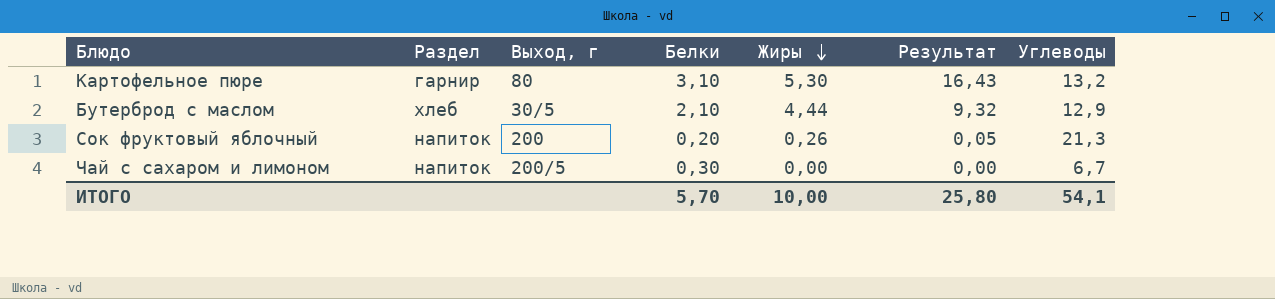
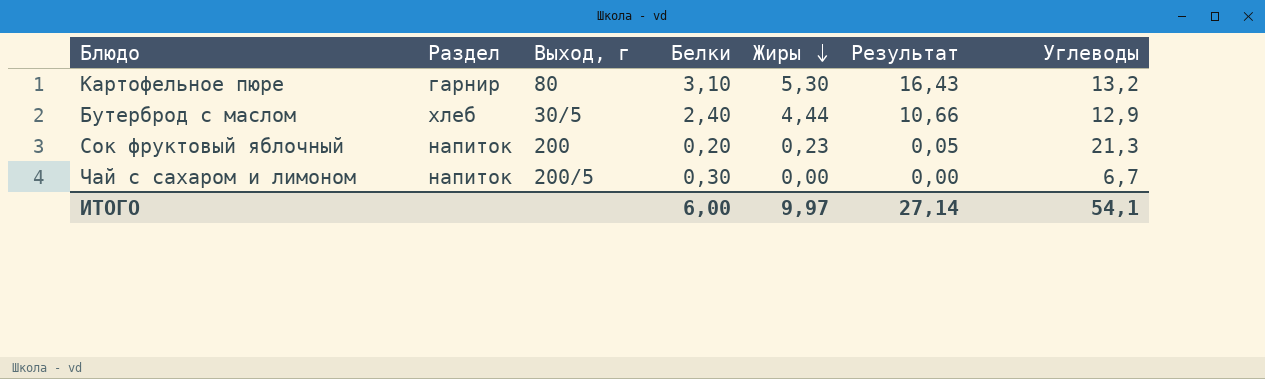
Бутерброд с маслом | Белки: 2,10 -> 2,40
Бутерброд с маслом | Результат: 9,32 -> 10,66
Сок фруктовый яблочный | Жиры: 0,26 -> 0,23
ИТОГО | Белки: 5,70 -> 6,00
ИТОГО | Жиры: 10,00 -> 9,97
ИТОГО | Результат: 25,80 -> 27,14

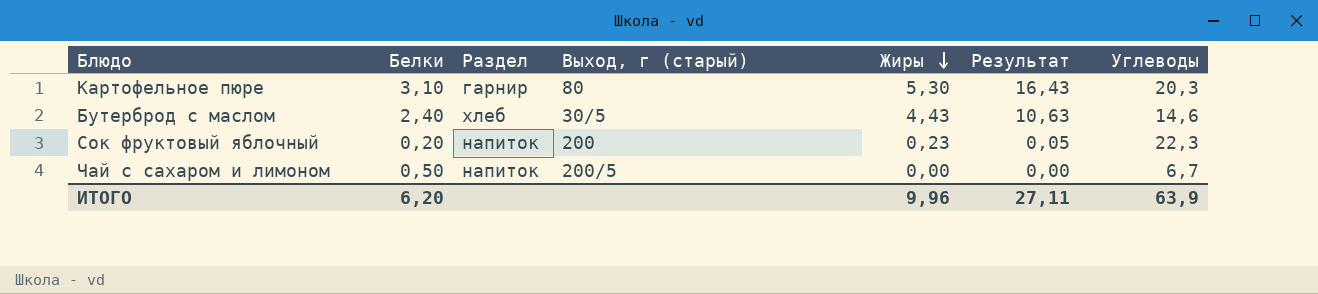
column Белки | position: 4 -> 2
column name: Выход, г -> Выход, г (старый)
Картофельное пюре | Углеводы: 13,2 -> 20,3
Бутерброд с маслом | Жиры: 4,44 -> 4,43
Бутерброд с маслом | Результат: 10,66 -> 10,63
Бутерброд с маслом | Углеводы: 12,9 -> 14,6
Сок фруктовый яблочный | Углеводы: 21,3 -> 22,3
Чай с сахаром и лимоном | Белки: 0,30 -> 0,50
ИТОГО | Белки: 6,00 -> 6,20
ИТОГО | Жиры: 9,97 -> 9,96
ИТОГО | Результат: 27,14 -> 27,11
ИТОГО | Углеводы: 54,1 -> 63,9

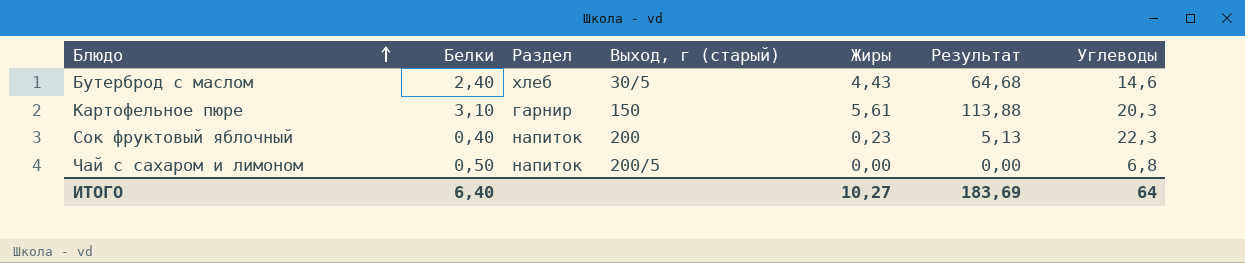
row order: Жиры descending -> Блюдо ascending
column Результат | formula: [Белки] * [Жиры] -> [Жиры] * [Углеводы]
Картофельное пюре | Выход, г (старый): 80 -> 150
Картофельное пюре | Жиры: 5,30 -> 5,61
Сок фруктовый яблочный | Белки: 0,20 -> 0,40
Чай с сахаром и лимоном | Углеводы: 6,7 -> 6,8
ИТОГО | Белки: 6,20 -> 6,40
ИТОГО | Жиры: 9,96 -> 10,27
ИТОГО | Результат: 27,11 -> 183,69
ИТОГО | Углеводы: 63,9 -> 64

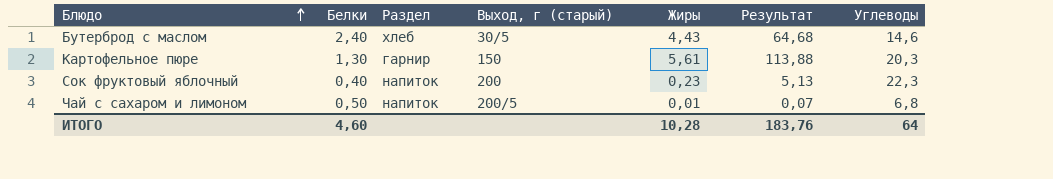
Картофельное пюре | Белки: 3,10 -> 1,30
Чай с сахаром и лимоном | Жиры: 0,00 -> 0,01
Чай с сахаром и лимоном | Результат: 0,00 -> 0,07
ИТОГО | Белки: 6,40 -> 4,60
ИТОГО | Жиры: 10,27 -> 10,28
ИТОГО | Результат: 183,69 -> 183,76

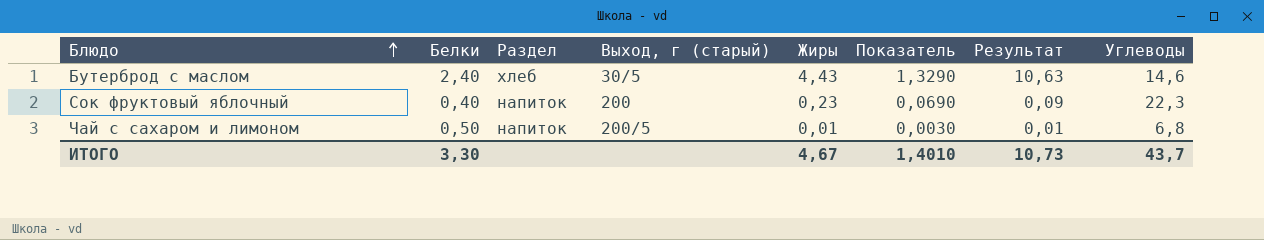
column Показатель | formula: none -> [Жиры] * 0,3
column Результат | formula: [Жиры] * [Углеводы] -> [Белки] * [Жиры]
row Картофельное пюре: 1,30 | гарнир | 150 | 5,61 | 113,88 | 20,3 -> none
ИТОГО | Белки: 4,60 -> 3,30
ИТОГО | Жиры: 10,28 -> 4,67
ИТОГО | Результат: 183,76 -> 10,73
ИТОГО | Углеводы: 64 -> 43,7

